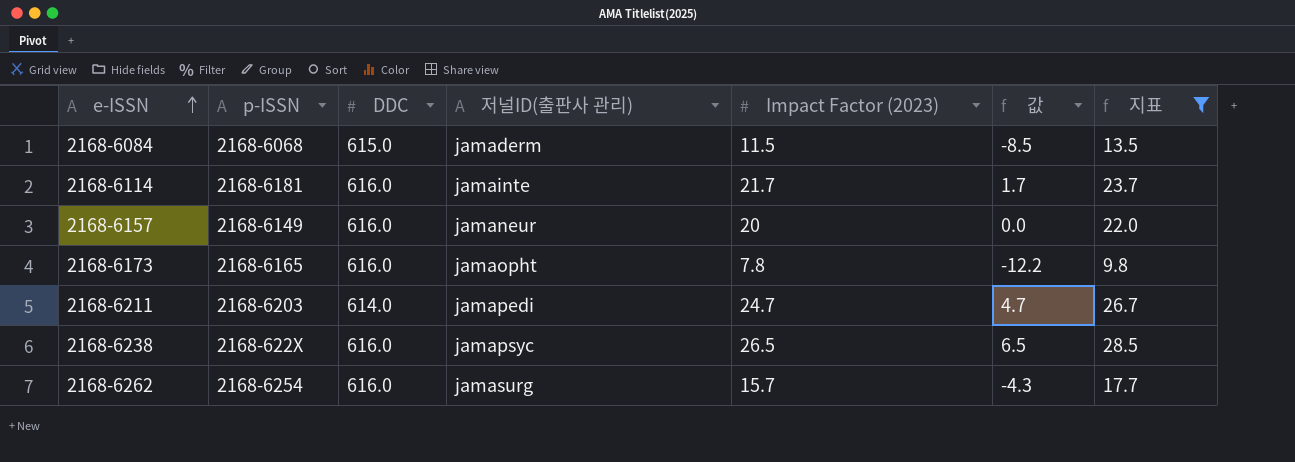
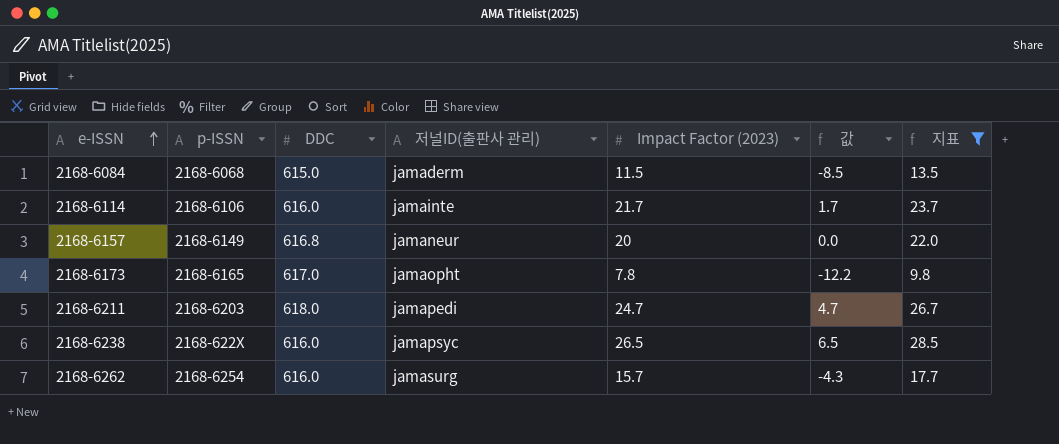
2168-6114 | p-ISSN: 2168-6181 -> 2168-6106
2168-6157 | DDC: 616.0 -> 616.8
2168-6173 | DDC: 616.0 -> 617.0
2168-6211 | DDC: 614.0 -> 618.0

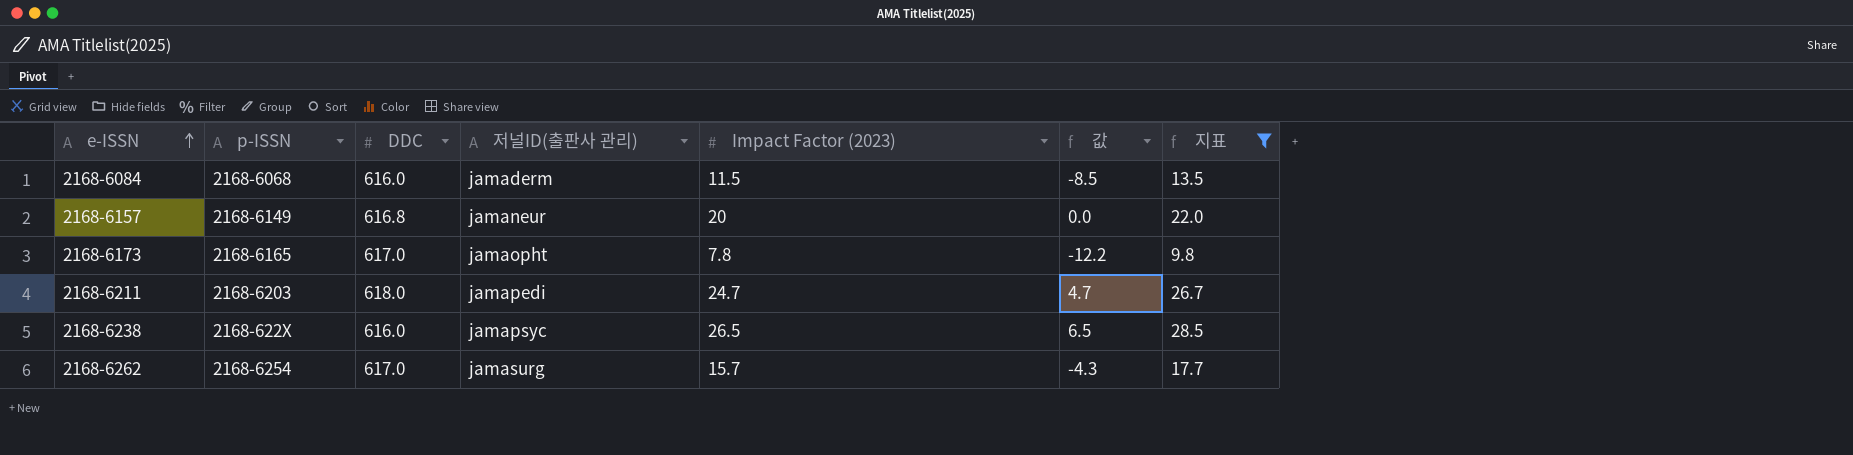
row 2168-6114: 2168-6106 | 616.0 | jamainte | 21.7 | 1.7 | 23.7 -> none
2168-6084 | DDC: 615.0 -> 616.0
2168-6262 | DDC: 616.0 -> 617.0

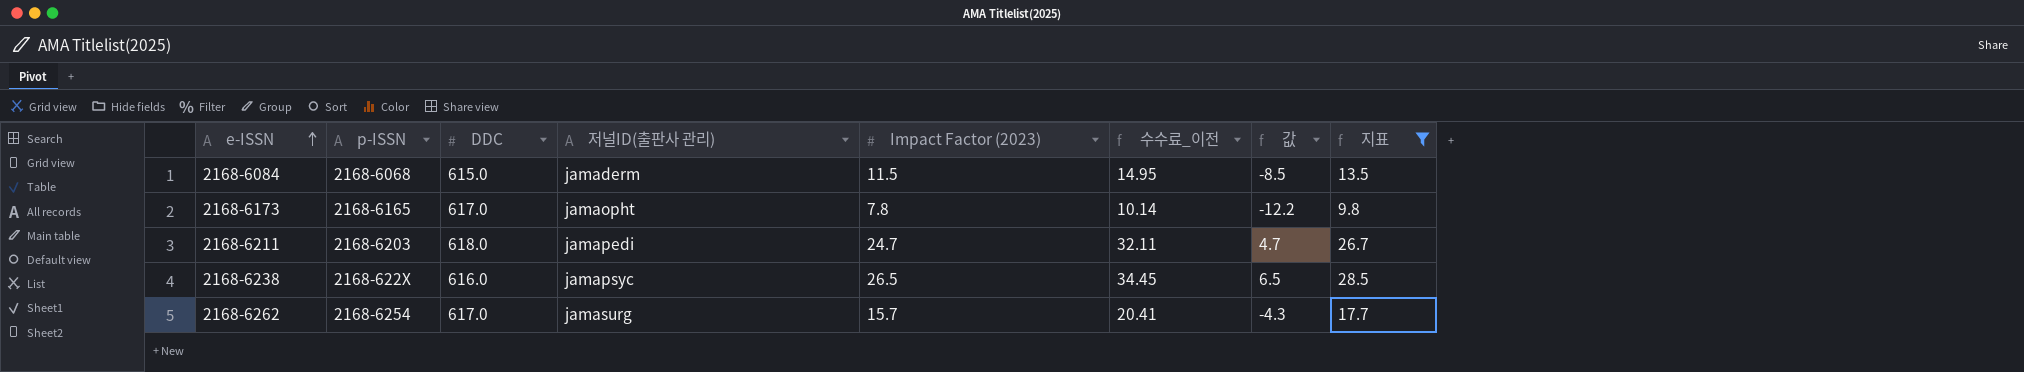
column 수수료_이전 | formula: none -> [Impact Factor (2023)] * 1.3
row 2168-6157: 2168-6149 | 616.8 | jamaneur | 20 | 0.0 | 22.0 -> none
2168-6084 | DDC: 616.0 -> 615.0

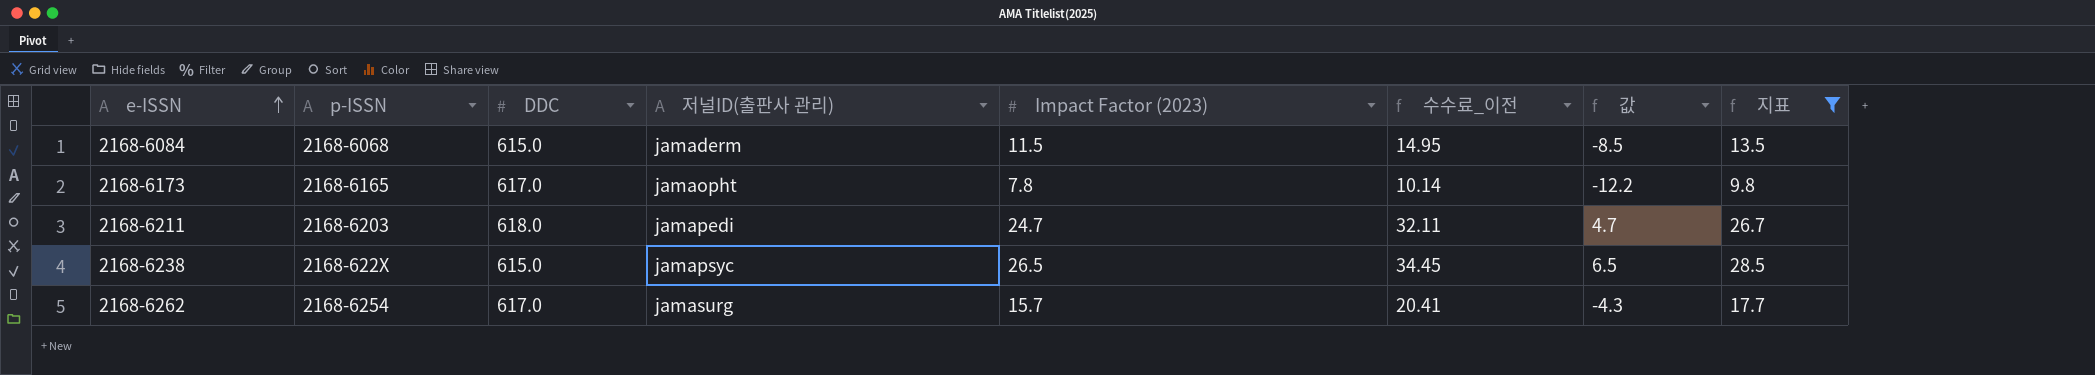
2168-6238 | DDC: 616.0 -> 615.0

